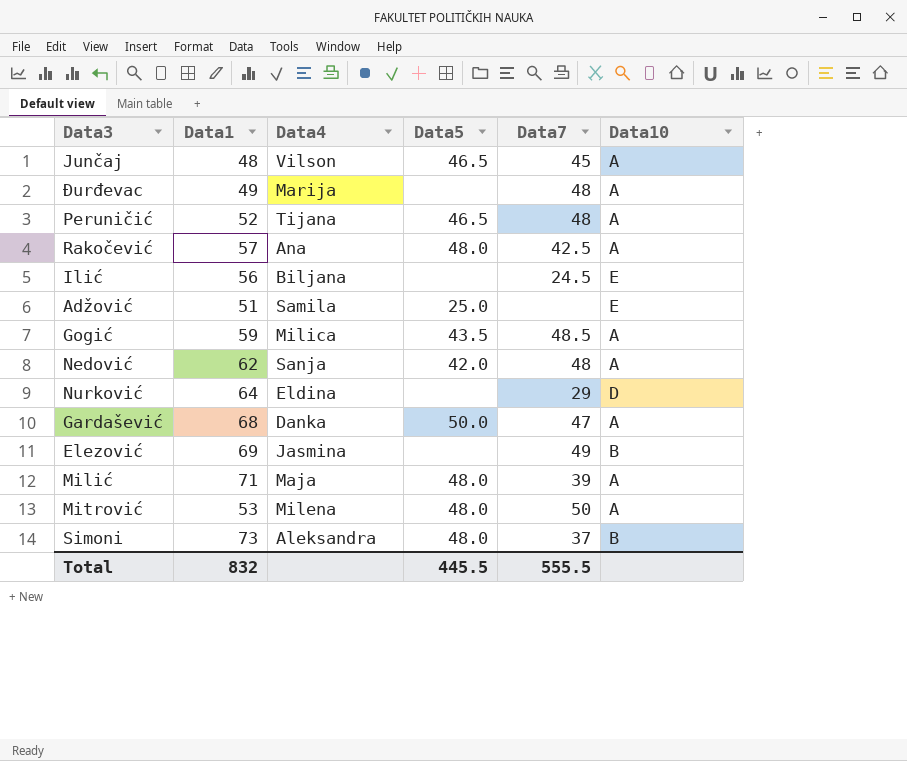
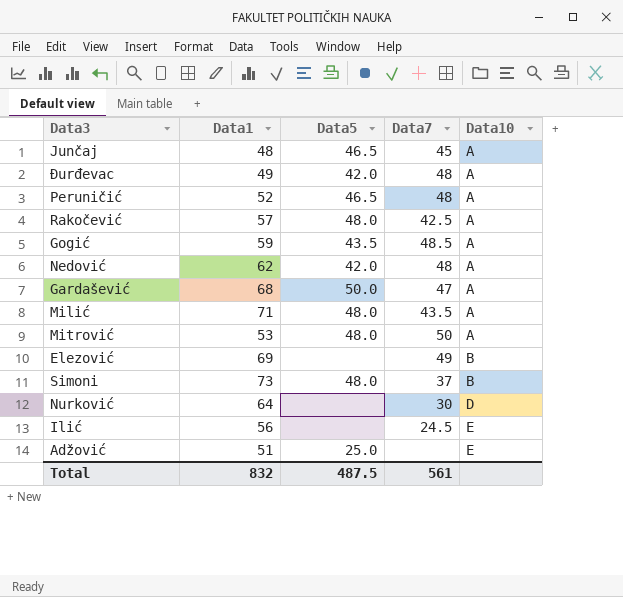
row order: none -> Data10 ascending
column Data4 | position: 3 -> none
Đurđevac | Data5: none -> 42.0
Milić | Data7: 39 -> 43.5
Nurković | Data7: 29 -> 30
Total | Data5: 445.5 -> 487.5
Total | Data7: 555.5 -> 561

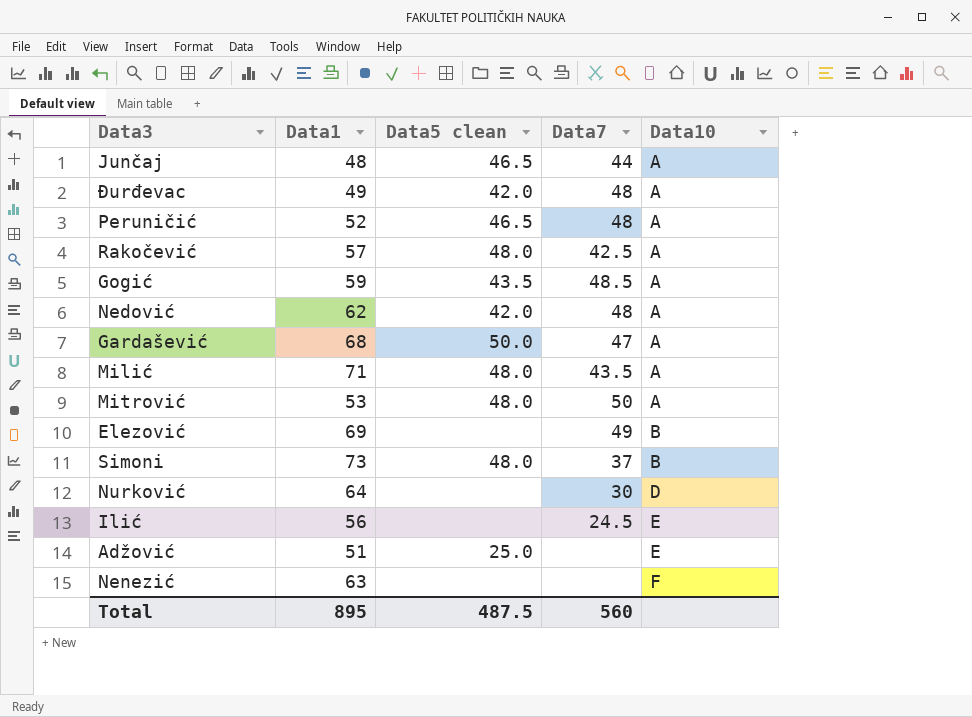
column name: Data5 -> Data5 clean
Junčaj | Data7: 45 -> 44
row Nenezić: none -> 63 | none | none | F
Total | Data1: 832 -> 895
Total | Data7: 561 -> 560

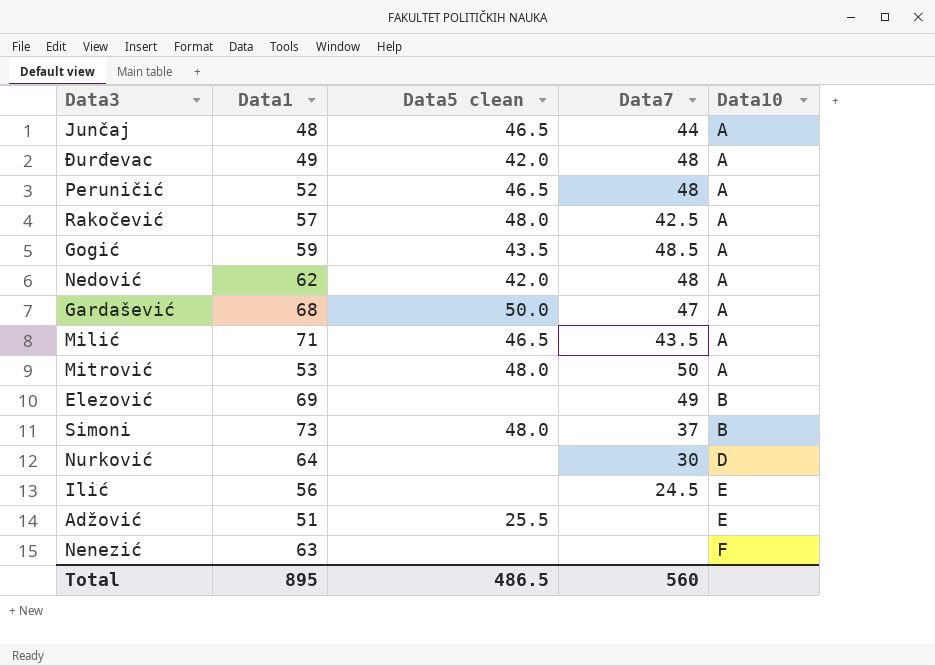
Milić | Data5 clean: 48.0 -> 46.5
Adžović | Data5 clean: 25.0 -> 25.5
Total | Data5 clean: 487.5 -> 486.5

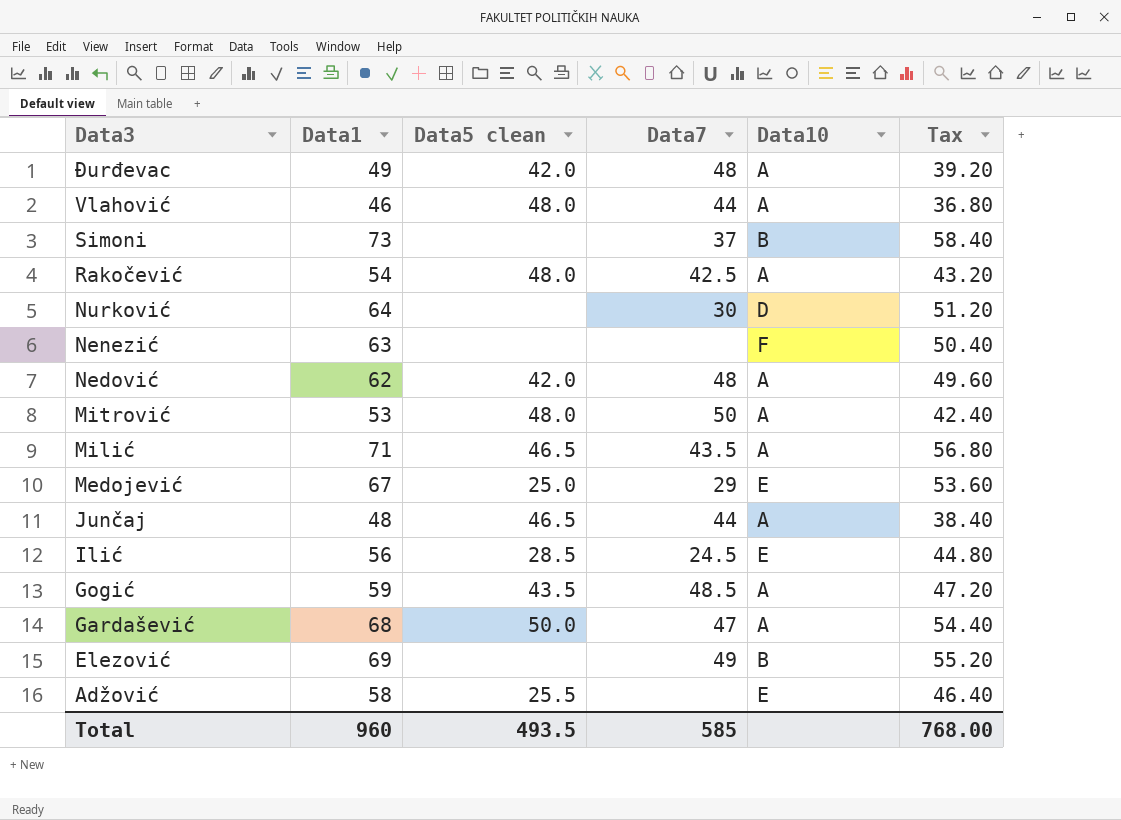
row order: Data10 ascending -> Data3 descending
column Tax | formula: none -> [Data1] * 0.8
row Peruničić: 52 | 46.5 | 48 | A -> none
row Vlahović: none -> 46 | 48.0 | 44 | A | 36.80
Simoni | Data5 clean: 48.0 -> none
Rakočević | Data1: 57 -> 54
row Medojević: none -> 67 | 25.0 | 29 | E | 53.60
Ilić | Data5 clean: none -> 28.5
Adžović | Data1: 51 -> 58
Total | Data1: 895 -> 960
Total | Data5 clean: 486.5 -> 493.5
Total | Data7: 560 -> 585

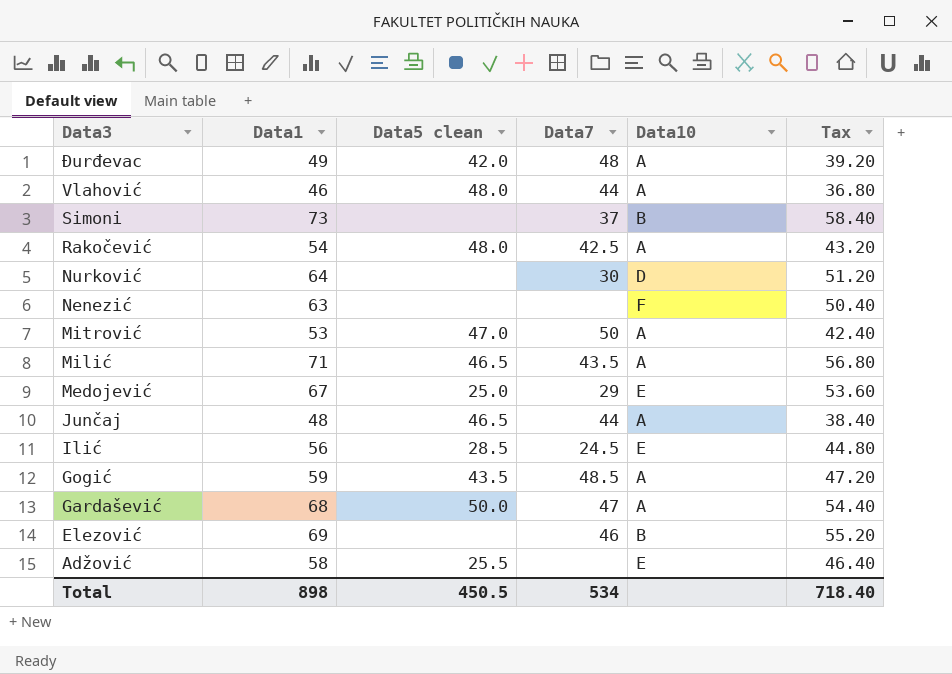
row Nedović: 62 | 42.0 | 48 | A | 49.60 -> none
Mitrović | Data5 clean: 48.0 -> 47.0
Elezović | Data7: 49 -> 46
Total | Data1: 960 -> 898
Total | Data5 clean: 493.5 -> 450.5
Total | Data7: 585 -> 534
Total | Tax: 768.00 -> 718.40

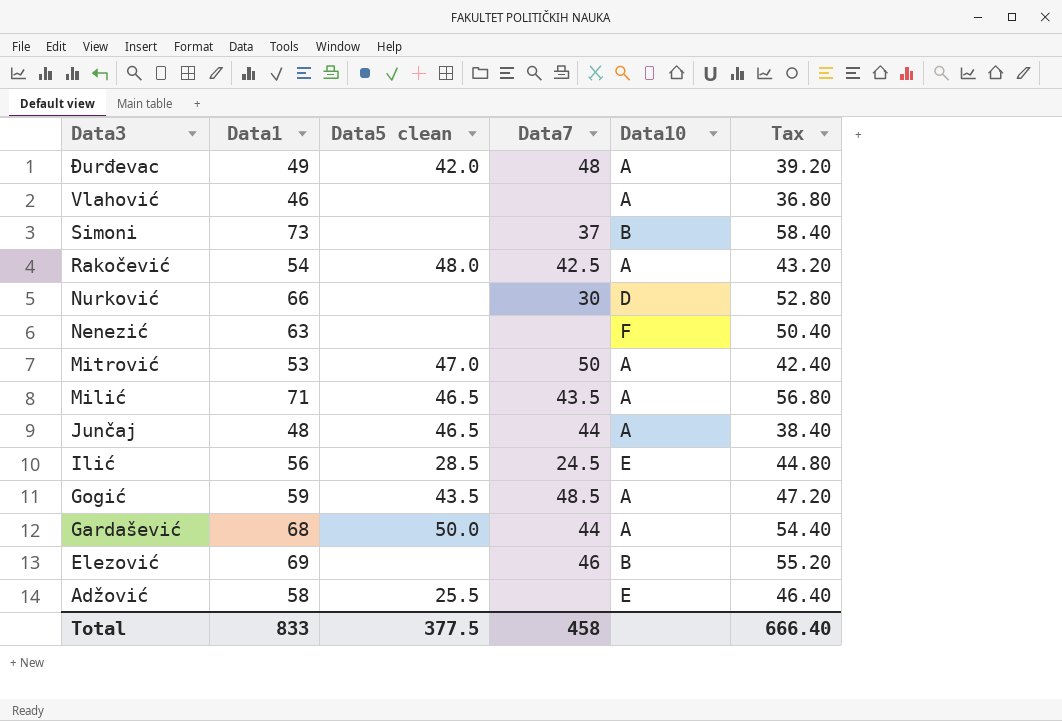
row Medojević: 67 | 25.0 | 29 | E | 53.60 -> none
Vlahović | Data5 clean: 48.0 -> none
Vlahović | Data7: 44 -> none
Nurković | Data1: 64 -> 66
Nurković | Tax: 51.20 -> 52.80
Gardašević | Data7: 47 -> 44
Total | Data1: 898 -> 833
Total | Data5 clean: 450.5 -> 377.5
Total | Data7: 534 -> 458
Total | Tax: 718.40 -> 666.40

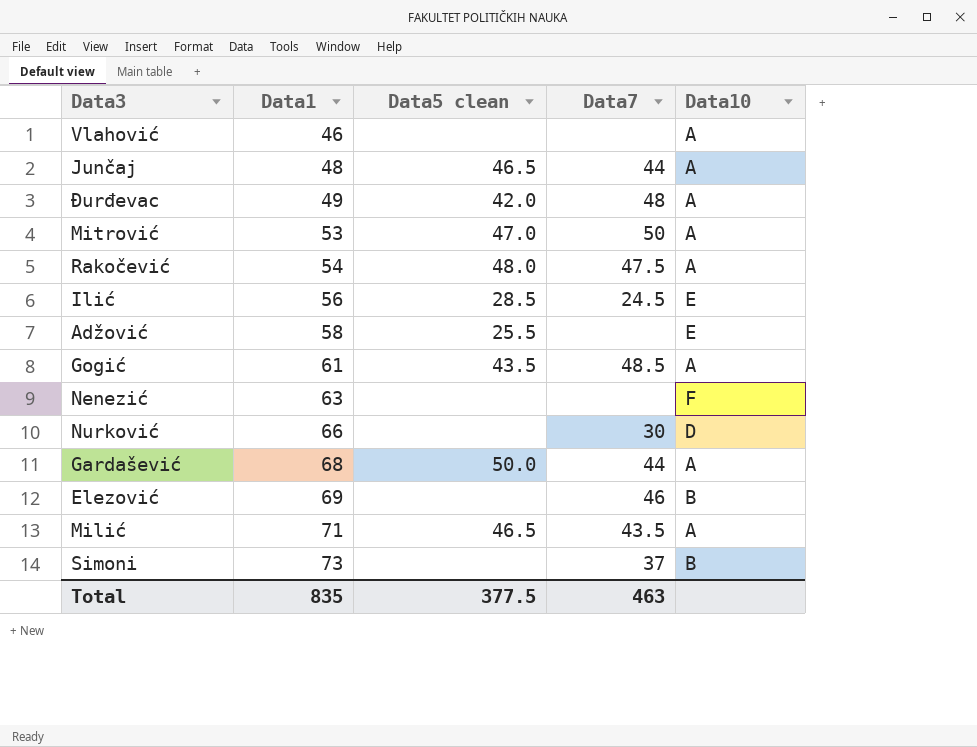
row order: Data3 descending -> Data1 ascending
column Tax | formula: [Data1] * 0.8 -> none
Rakočević | Data7: 42.5 -> 47.5
Gogić | Data1: 59 -> 61
Total | Data1: 833 -> 835
Total | Data7: 458 -> 463

